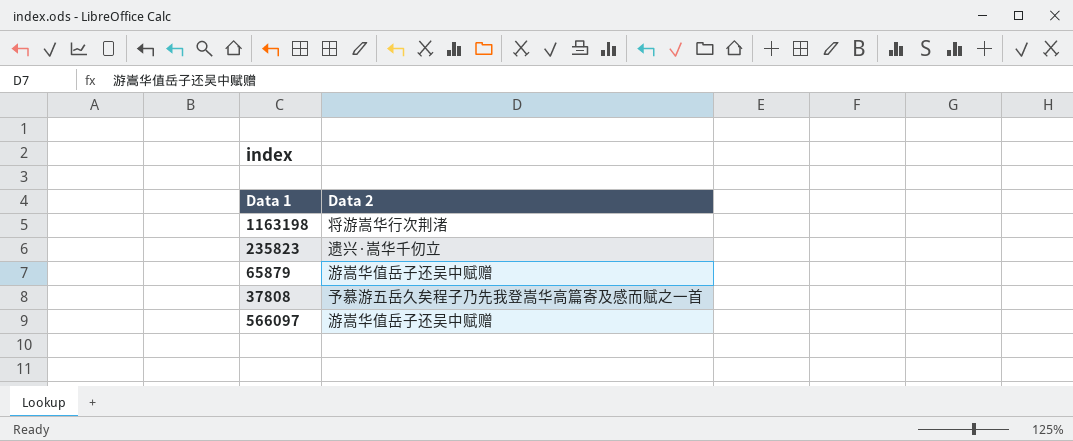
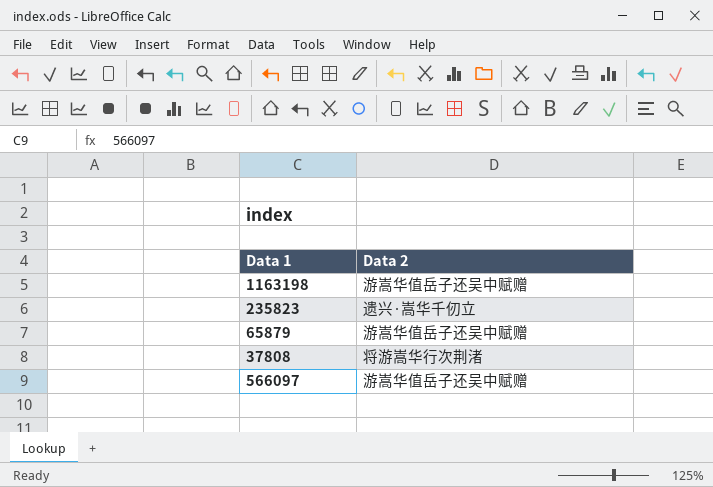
1163198 | Data 2: 将游嵩华行次荆渚 -> 游嵩华值岳子还吴中赋赠
37808 | Data 2: 予慕游五岳久矣程子乃先我登嵩华高篇寄及感而赋之一首 -> 将游嵩华行次荆渚

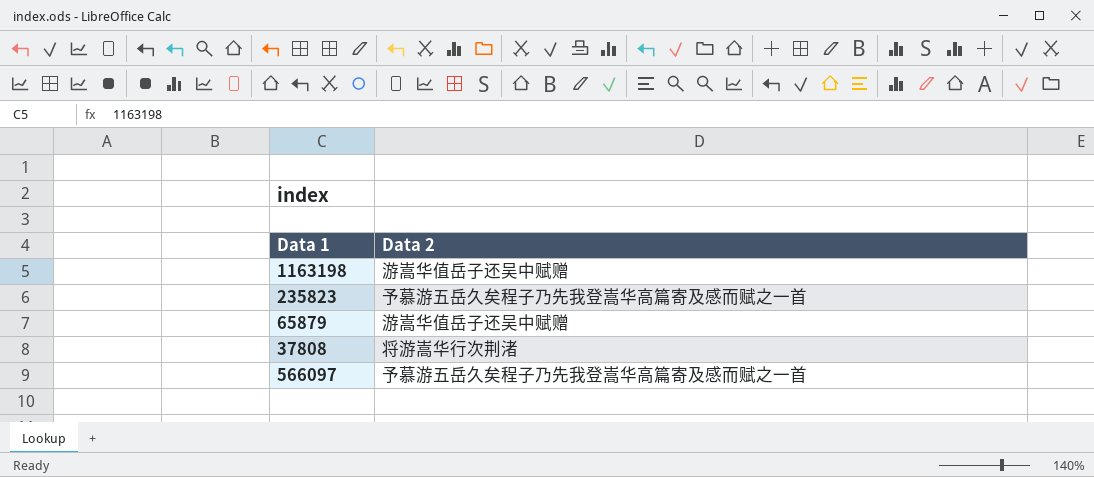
235823 | Data 2: 遗兴·嵩华千仞立 -> 予慕游五岳久矣程子乃先我登嵩华高篇寄及感而赋之一首
566097 | Data 2: 游嵩华值岳子还吴中赋赠 -> 予慕游五岳久矣程子乃先我登嵩华高篇寄及感而赋之一首

